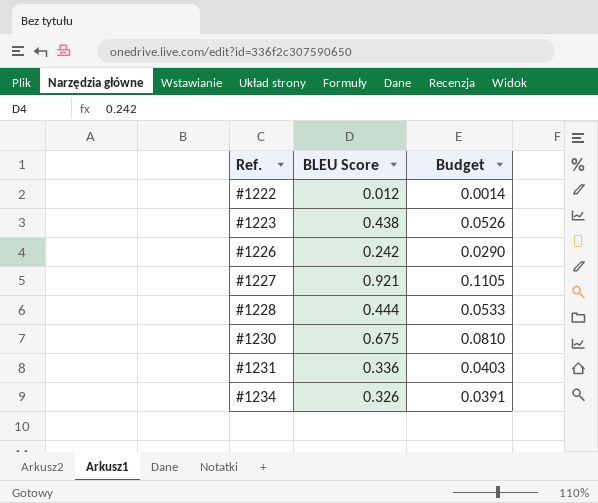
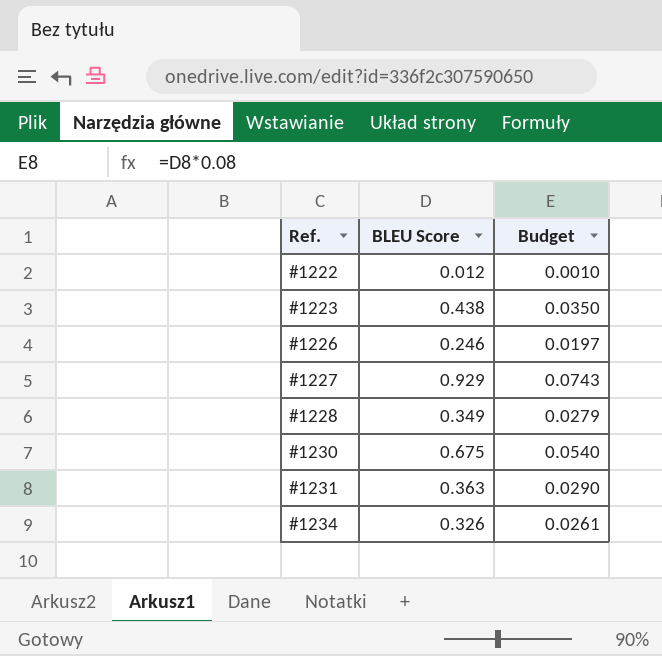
column Budget | formula: [BLEU Score] * 0.12 -> [BLEU Score] * 0.08
#1226 | BLEU Score: 0.242 -> 0.246
#1227 | BLEU Score: 0.921 -> 0.929
#1228 | BLEU Score: 0.444 -> 0.349
#1231 | BLEU Score: 0.336 -> 0.363

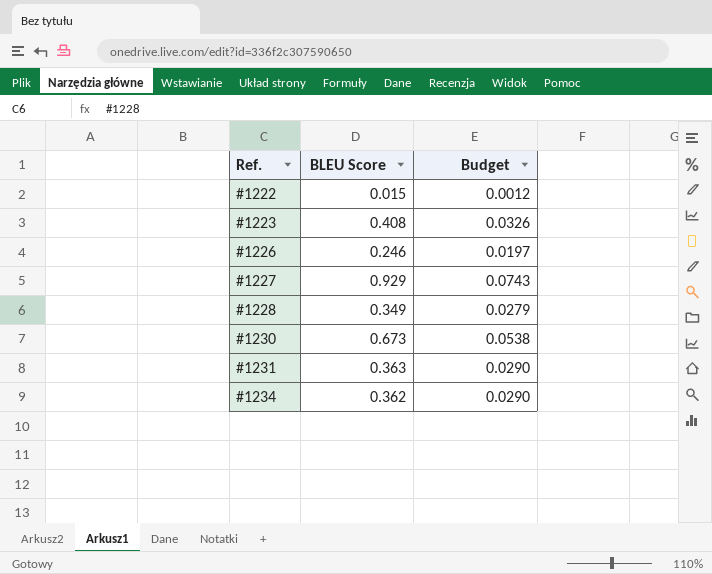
#1222 | BLEU Score: 0.012 -> 0.015
#1222 | Budget: 0.0010 -> 0.0012
#1223 | BLEU Score: 0.438 -> 0.408
#1223 | Budget: 0.0350 -> 0.0326
#1230 | BLEU Score: 0.675 -> 0.673
#1230 | Budget: 0.0540 -> 0.0538
#1234 | BLEU Score: 0.326 -> 0.362
#1234 | Budget: 0.0261 -> 0.0290

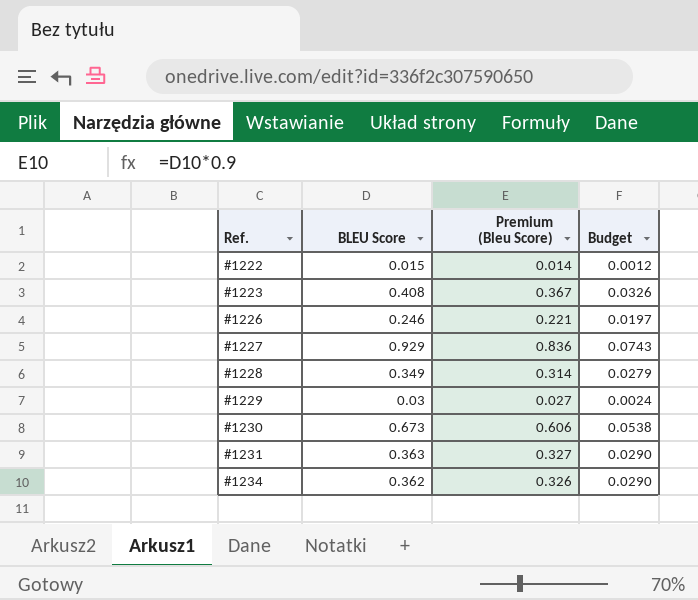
column Premium (Bleu Score) | formula: none -> [BLEU Score] * 0.9
row #1229: none -> 0.03 | 0.027 | 0.0024

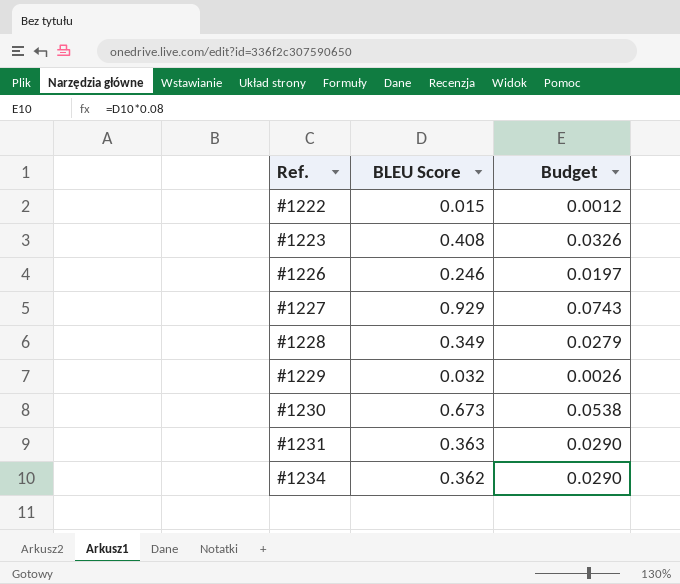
column Premium (Bleu Score) | formula: [BLEU Score] * 0.9 -> none
#1229 | BLEU Score: 0.03 -> 0.032
#1229 | Budget: 0.0024 -> 0.0026

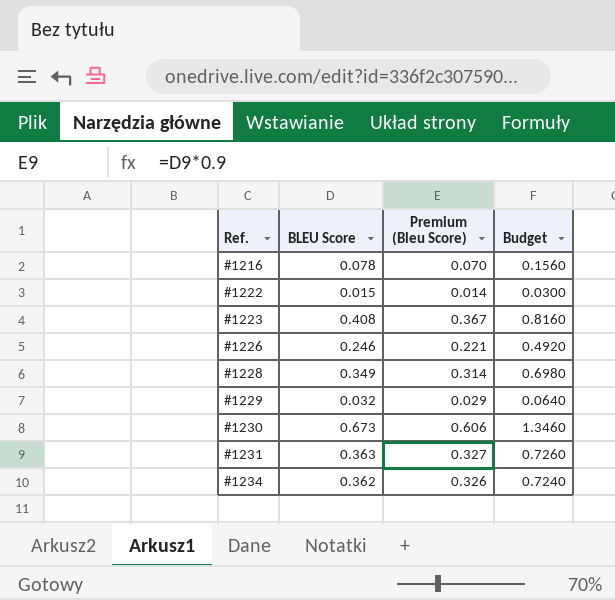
column Premium (Bleu Score) | formula: none -> [BLEU Score] * 0.9
column Budget | formula: [BLEU Score] * 0.08 -> [BLEU Score] * 2
row #1227: 0.929 | 0.0743 -> none
row #1216: none -> 0.078 | 0.070 | 0.1560

